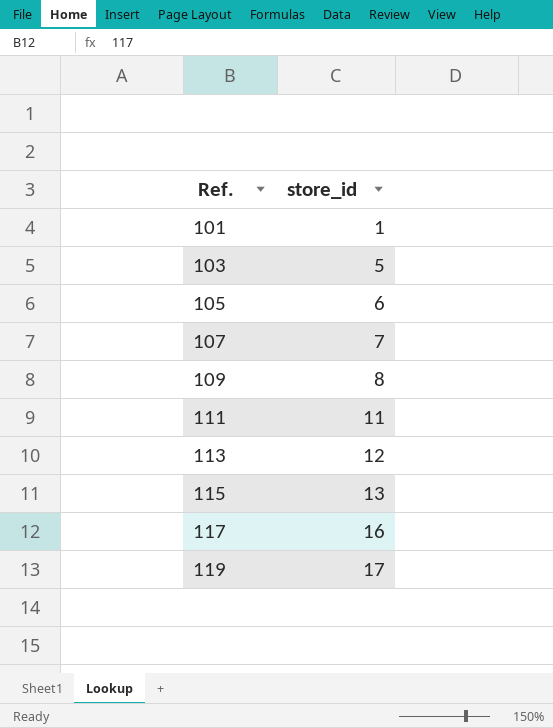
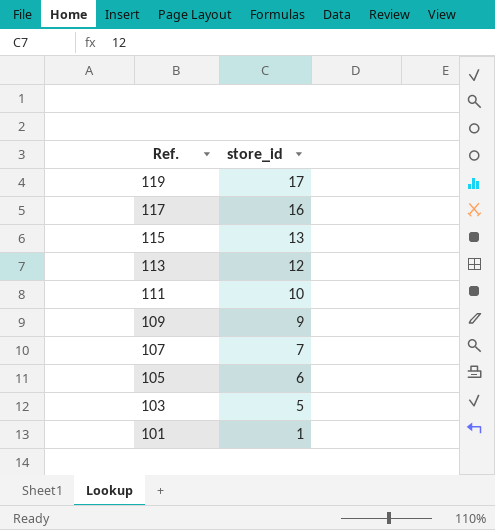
row order: Ref. ascending -> Ref. descending
111 | store_id: 11 -> 10
109 | store_id: 8 -> 9

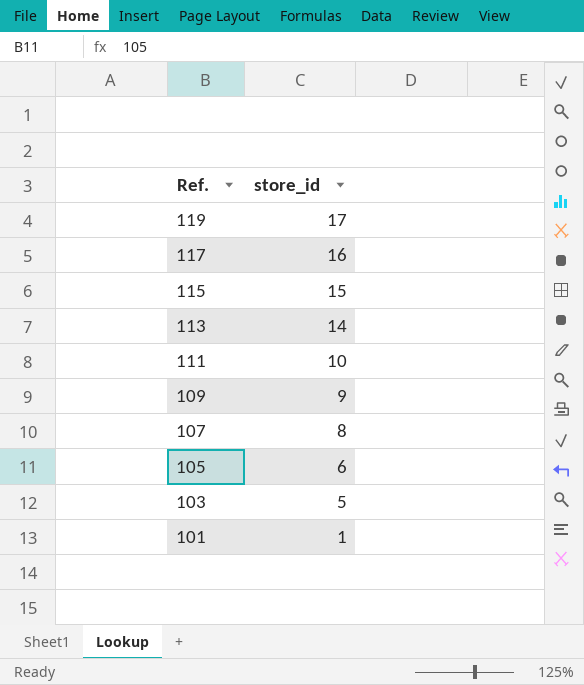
115 | store_id: 13 -> 15
113 | store_id: 12 -> 14
107 | store_id: 7 -> 8

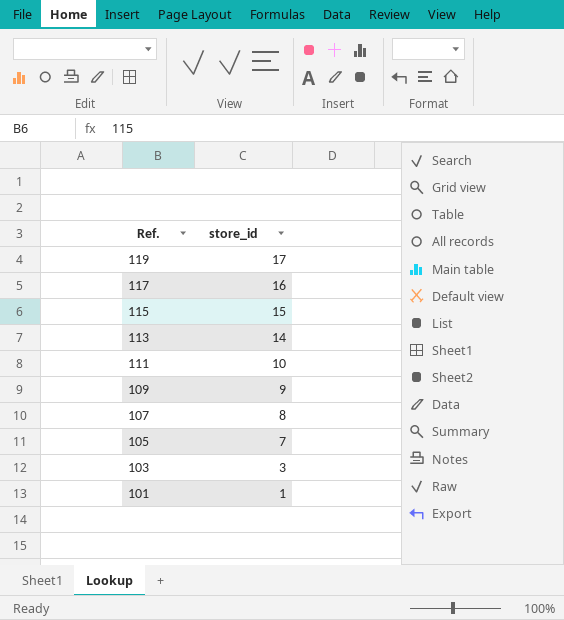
105 | store_id: 6 -> 7
103 | store_id: 5 -> 3

